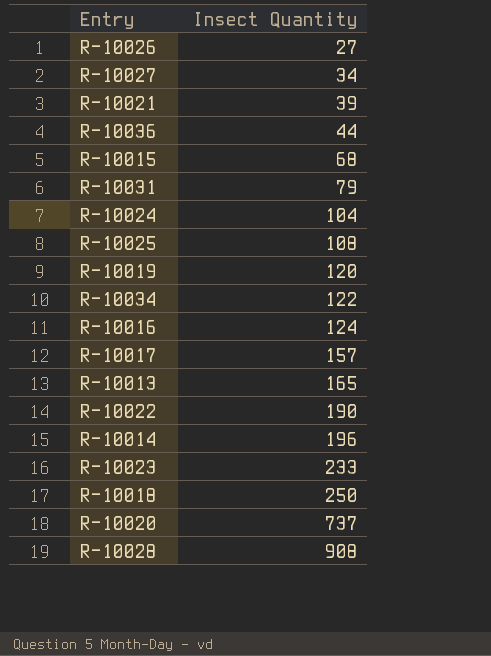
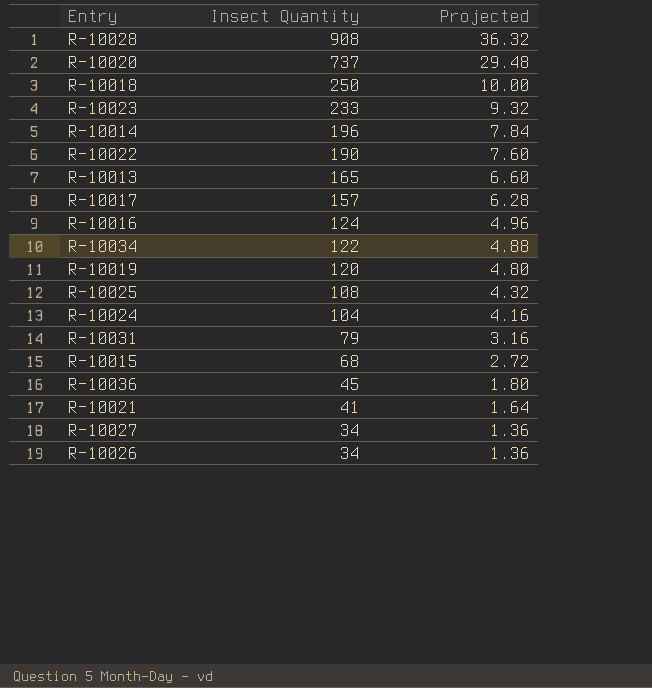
row order: Insect Quantity ascending -> Insect Quantity descending
column Projected | formula: none -> [Insect Quantity] * 0.04
R-10036 | Insect Quantity: 44 -> 45
R-10021 | Insect Quantity: 39 -> 41
R-10026 | Insect Quantity: 27 -> 34

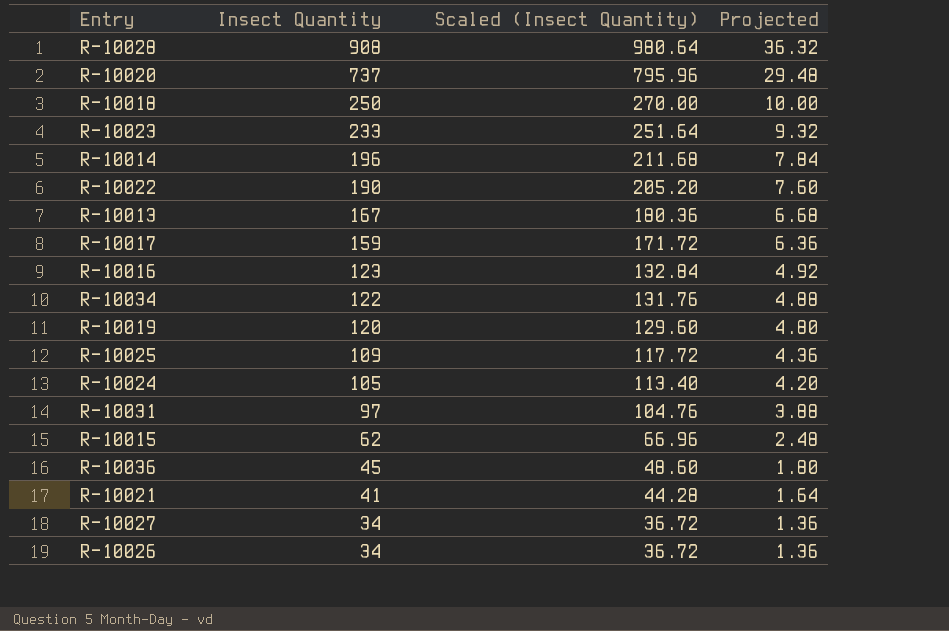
column Scaled (Insect Quantity) | formula: none -> [Insect Quantity] * 1.08
R-10013 | Insect Quantity: 165 -> 167
R-10013 | Projected: 6.60 -> 6.68
R-10017 | Insect Quantity: 157 -> 159
R-10017 | Projected: 6.28 -> 6.36
R-10016 | Insect Quantity: 124 -> 123
R-10016 | Projected: 4.96 -> 4.92
R-10025 | Insect Quantity: 108 -> 109
R-10025 | Projected: 4.32 -> 4.36
R-10024 | Insect Quantity: 104 -> 105
R-10024 | Projected: 4.16 -> 4.20
R-10031 | Insect Quantity: 79 -> 97
R-10031 | Projected: 3.16 -> 3.88
R-10015 | Insect Quantity: 68 -> 62
R-10015 | Projected: 2.72 -> 2.48

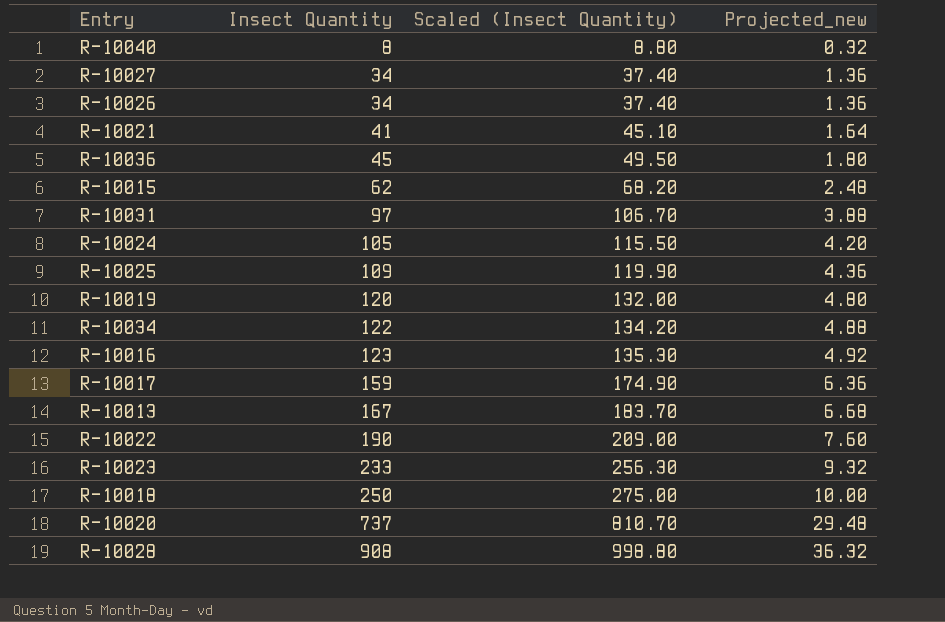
row order: Insect Quantity descending -> Insect Quantity ascending
column Scaled (Insect Quantity) | formula: [Insect Quantity] * 1.08 -> [Insect Quantity] * 1.1
column name: Projected -> Projected_new
row R-10014: 196 | 211.68 | 7.84 -> none
row R-10040: none -> 8 | 8.80 | 0.32

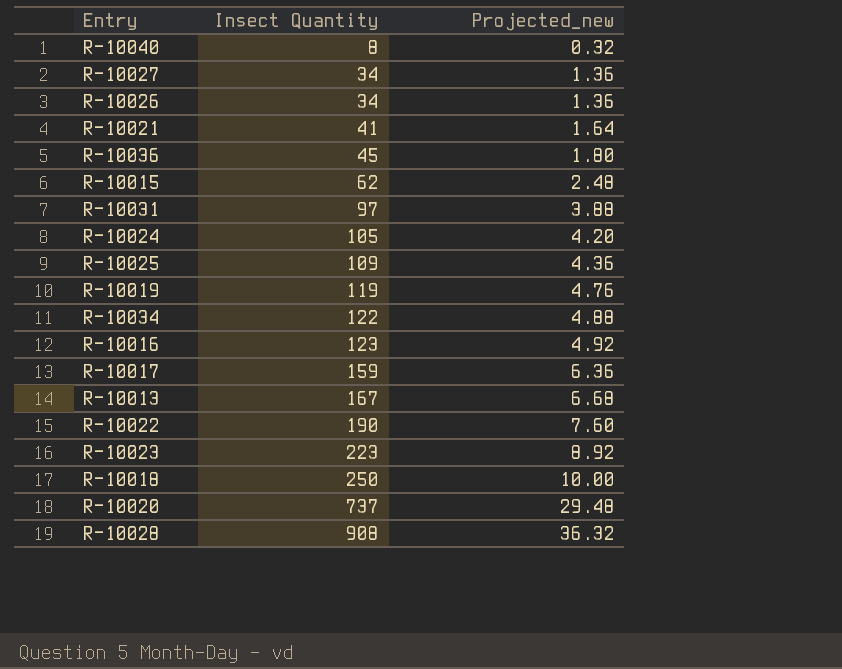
column Scaled (Insect Quantity) | formula: [Insect Quantity] * 1.1 -> none
R-10019 | Insect Quantity: 120 -> 119
R-10019 | Projected_new: 4.80 -> 4.76
R-10023 | Insect Quantity: 233 -> 223
R-10023 | Projected_new: 9.32 -> 8.92

